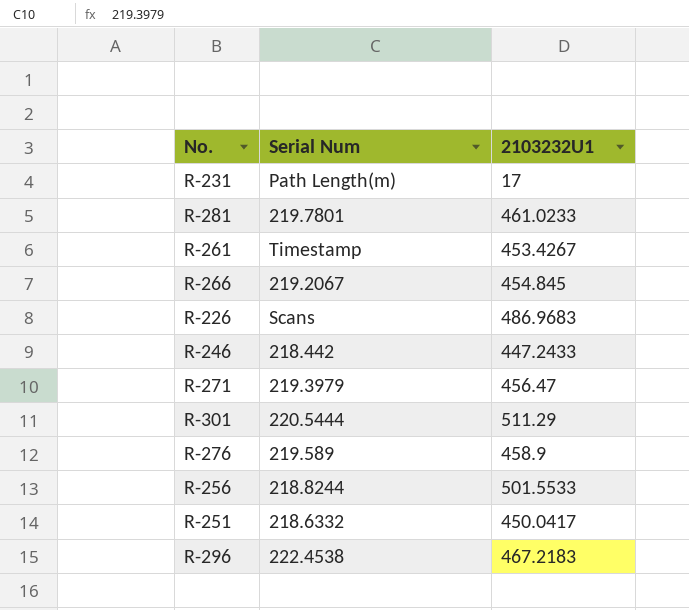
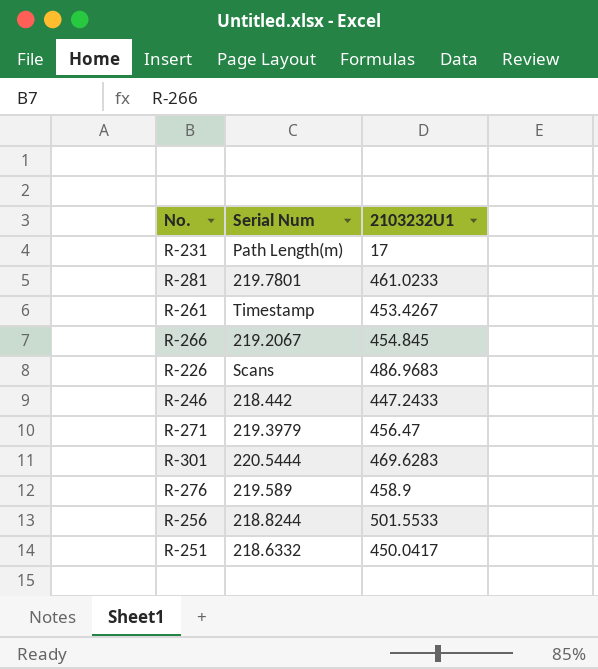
row R-296: 222.4538 | 467.2183 -> none
R-301 | 2103232U1: 511.29 -> 469.6283

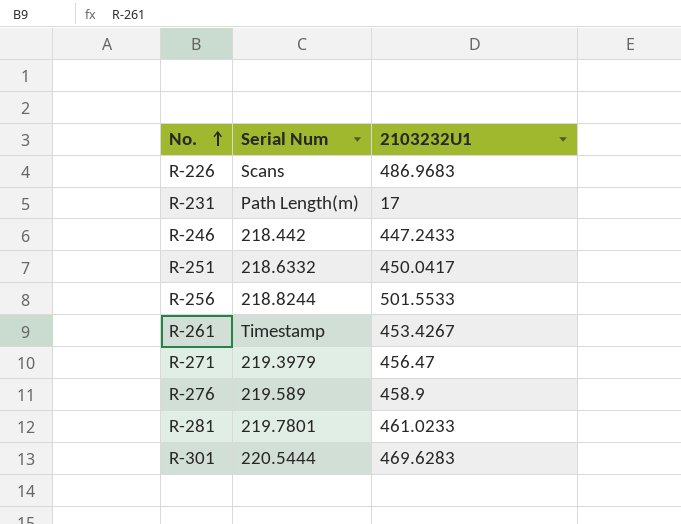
row order: none -> No. ascending
row R-266: 219.2067 | 454.845 -> none

